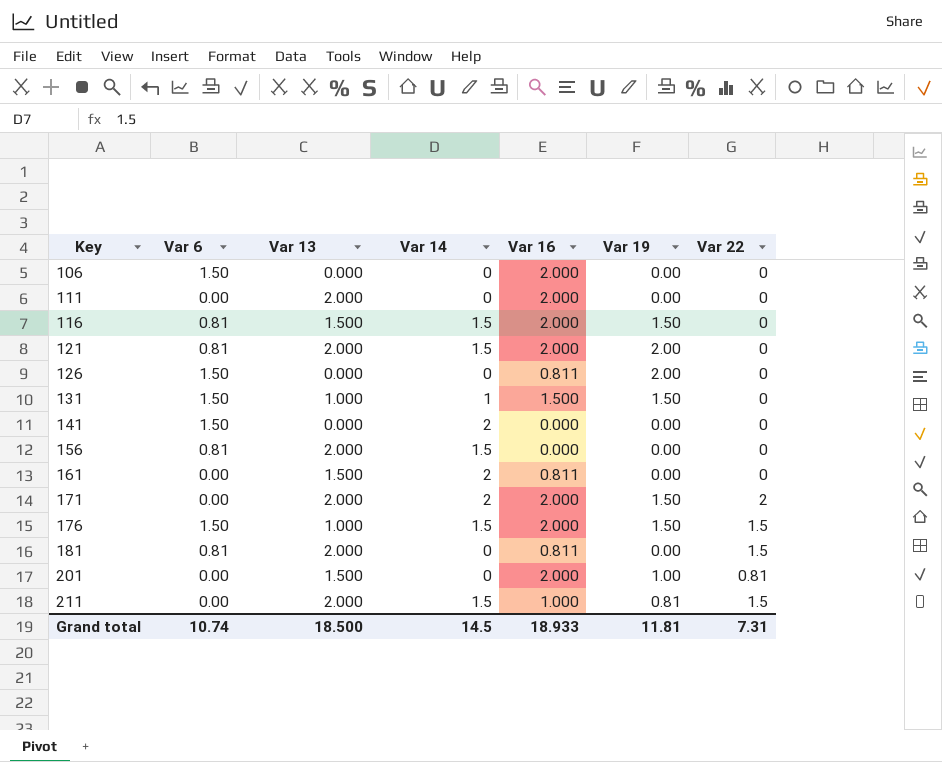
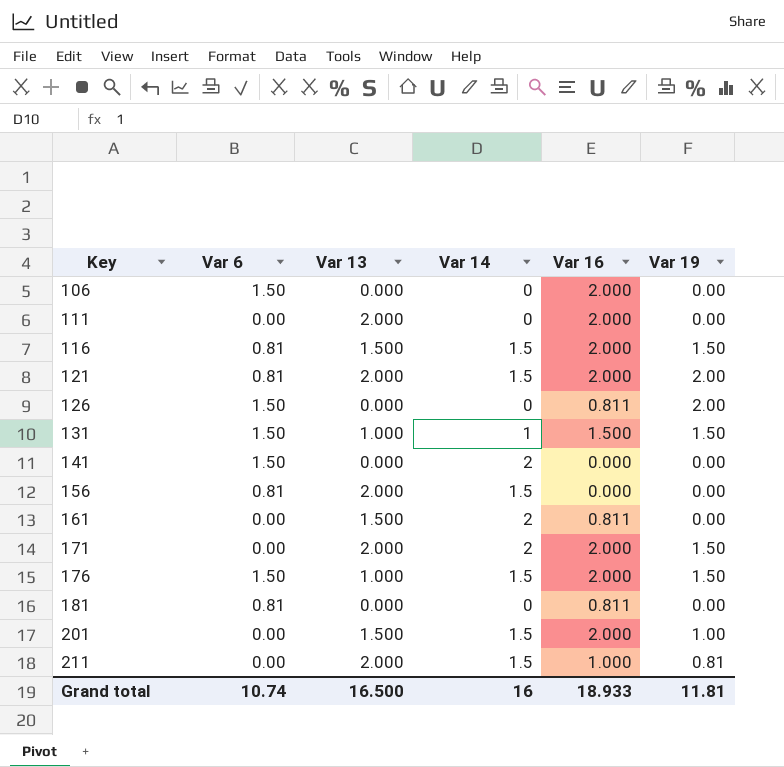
column Var 22 | position: 7 -> none
181 | Var 13: 2.000 -> 0.000
201 | Var 14: 0 -> 1.5
Grand total | Var 13: 18.500 -> 16.500
Grand total | Var 14: 14.5 -> 16

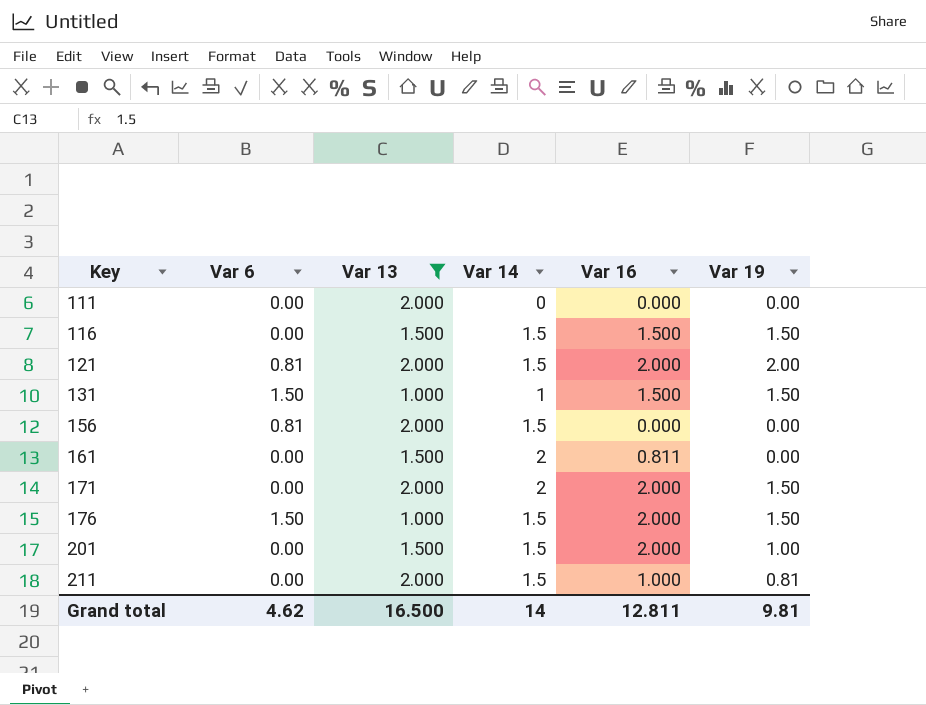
filter: none -> Var 13 != 0.000
111 | Var 16: 2.000 -> 0.000
116 | Var 6: 0.81 -> 0.00
116 | Var 16: 2.000 -> 1.500
Grand total | Var 6: 10.74 -> 4.62
Grand total | Var 14: 16 -> 14
Grand total | Var 16: 18.933 -> 12.811
Grand total | Var 19: 11.81 -> 9.81

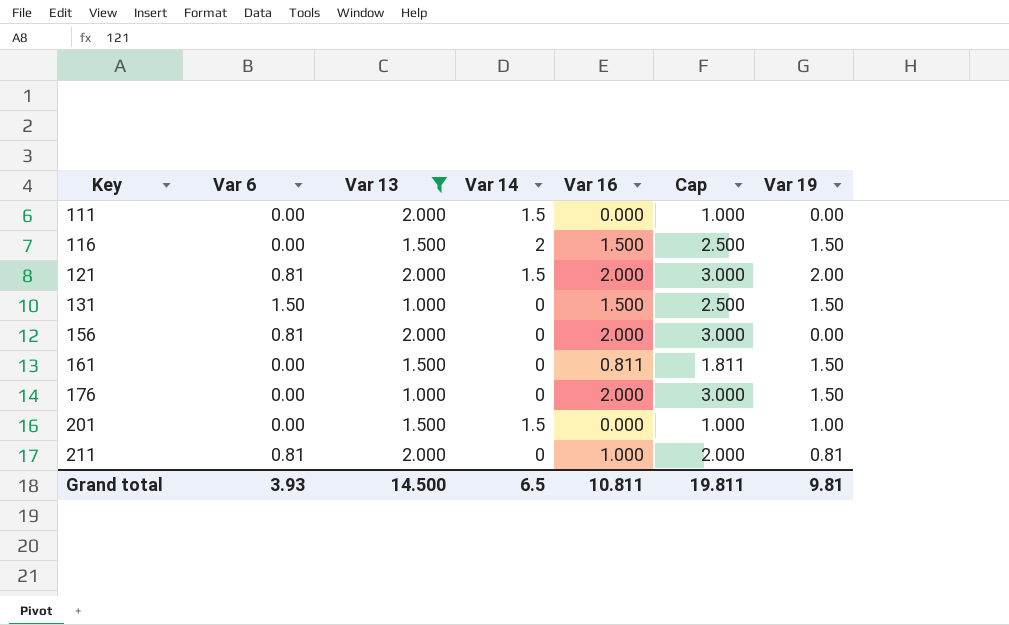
column Cap | formula: none -> [Var 16] + 1
row 171: 0.00 | 2.000 | 2 | 2.000 | 1.50 -> none
111 | Var 14: 0 -> 1.5
116 | Var 14: 1.5 -> 2
131 | Var 14: 1 -> 0
156 | Var 14: 1.5 -> 0
156 | Var 16: 0.000 -> 2.000
161 | Var 14: 2 -> 0
161 | Var 19: 0.00 -> 1.50
176 | Var 6: 1.50 -> 0.00
176 | Var 14: 1.5 -> 0
201 | Var 16: 2.000 -> 0.000
211 | Var 6: 0.00 -> 0.81
211 | Var 14: 1.5 -> 0
Grand total | Var 6: 4.62 -> 3.93
Grand total | Var 13: 16.500 -> 14.500
Grand total | Var 14: 14 -> 6.5
Grand total | Var 16: 12.811 -> 10.811

